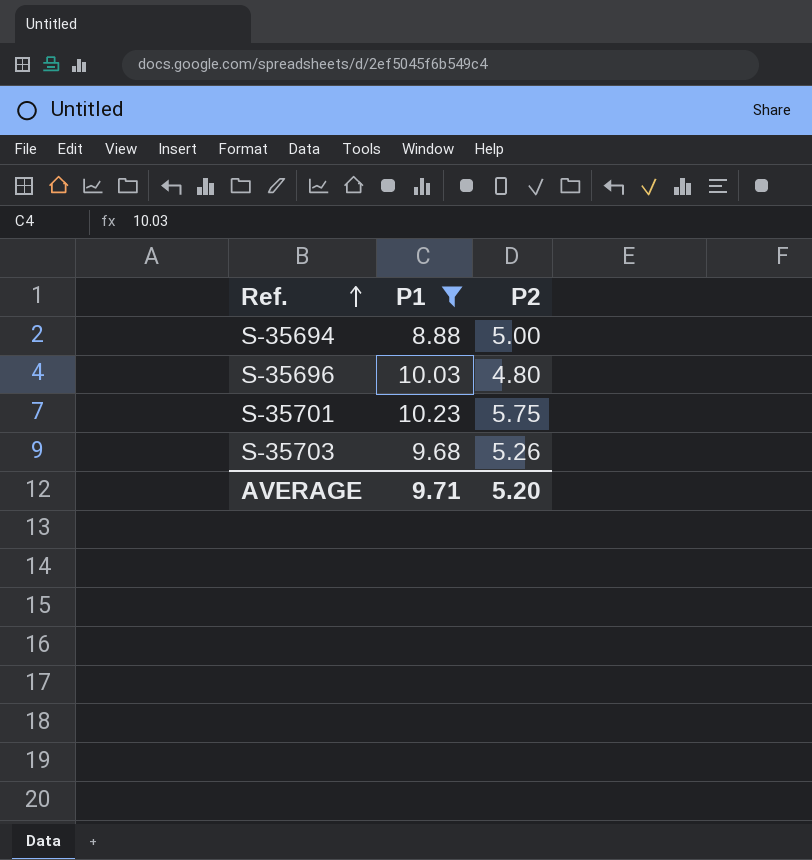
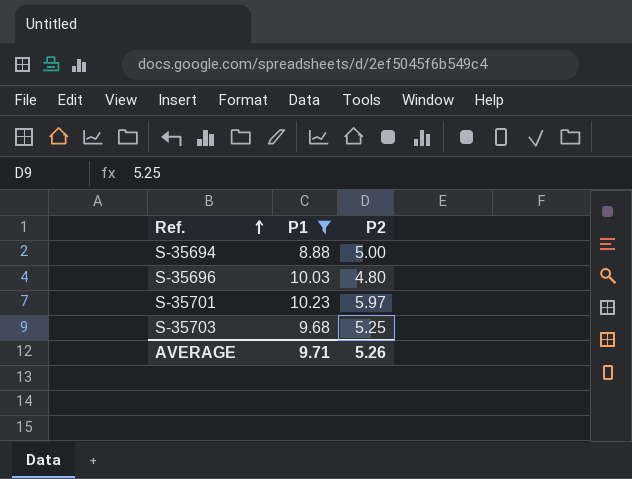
S-35701 | P2: 5.75 -> 5.97
S-35703 | P2: 5.26 -> 5.25
AVERAGE | P2: 5.20 -> 5.26

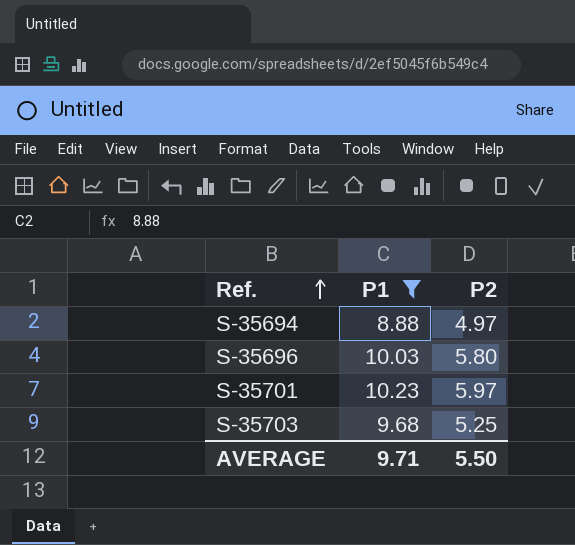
S-35694 | P2: 5.00 -> 4.97
S-35696 | P2: 4.80 -> 5.80
AVERAGE | P2: 5.26 -> 5.50

